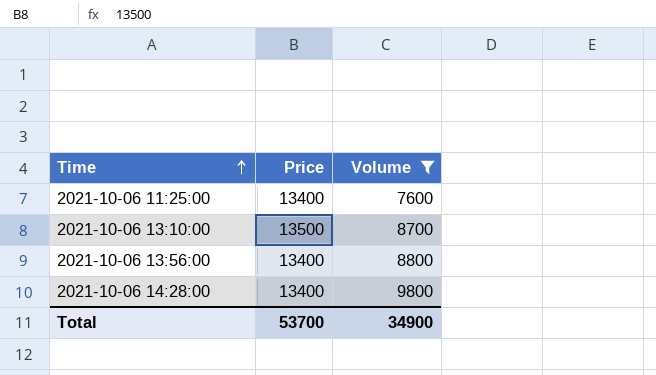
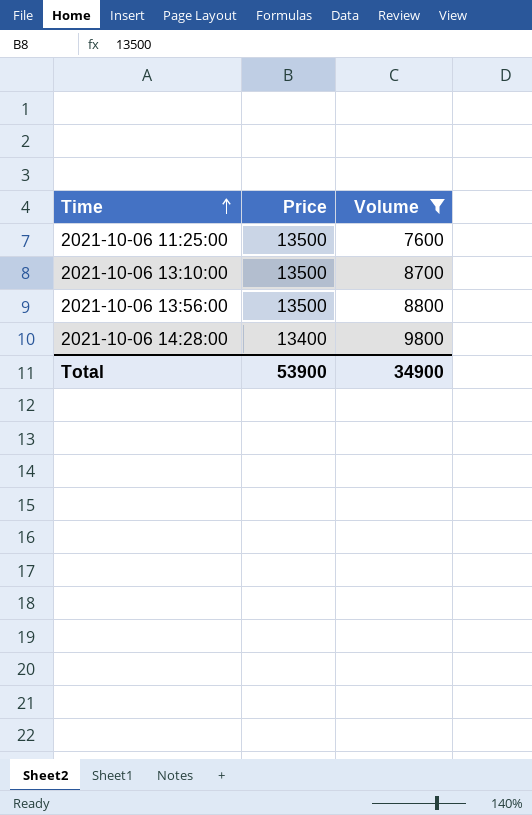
2021-10-06 11:25:00 | Price: 13400 -> 13500
2021-10-06 13:56:00 | Price: 13400 -> 13500
Total | Price: 53700 -> 53900

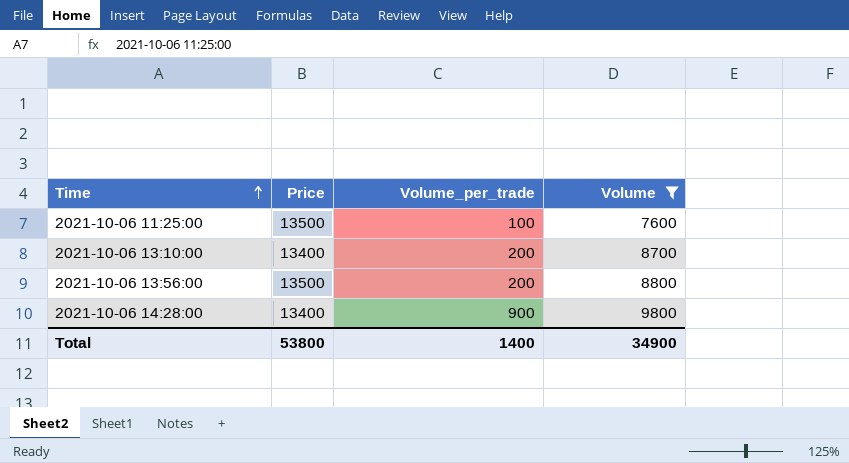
column Volume_per_trade | position: none -> 3
2021-10-06 13:10:00 | Price: 13500 -> 13400
Total | Price: 53900 -> 53800

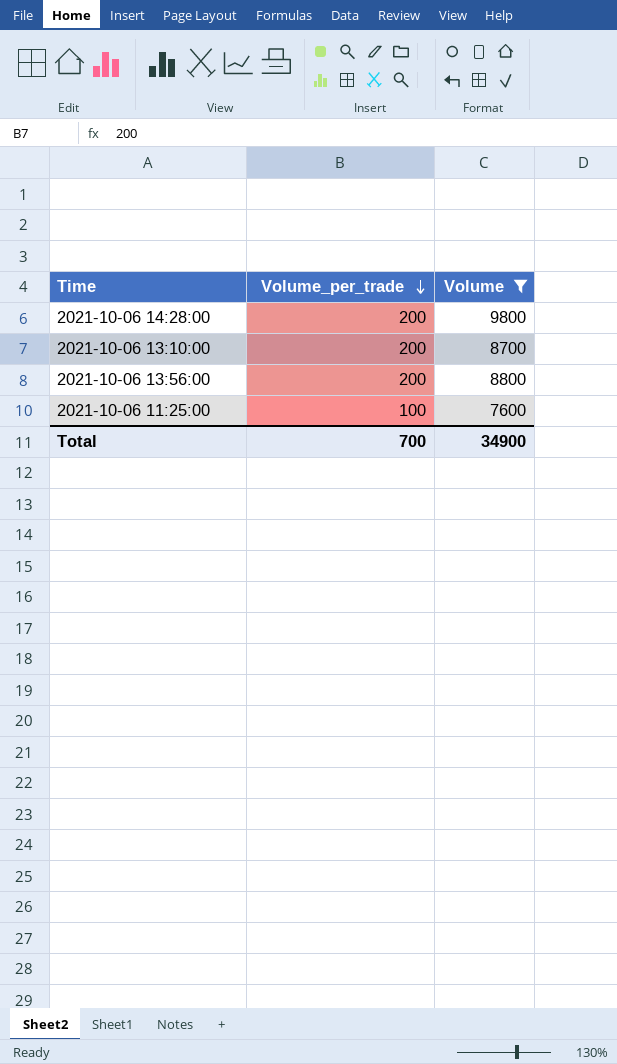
row order: Time ascending -> Volume_per_trade descending
column Price | position: 2 -> none
2021-10-06 14:28:00 | Volume_per_trade: 900 -> 200
Total | Volume_per_trade: 1400 -> 700

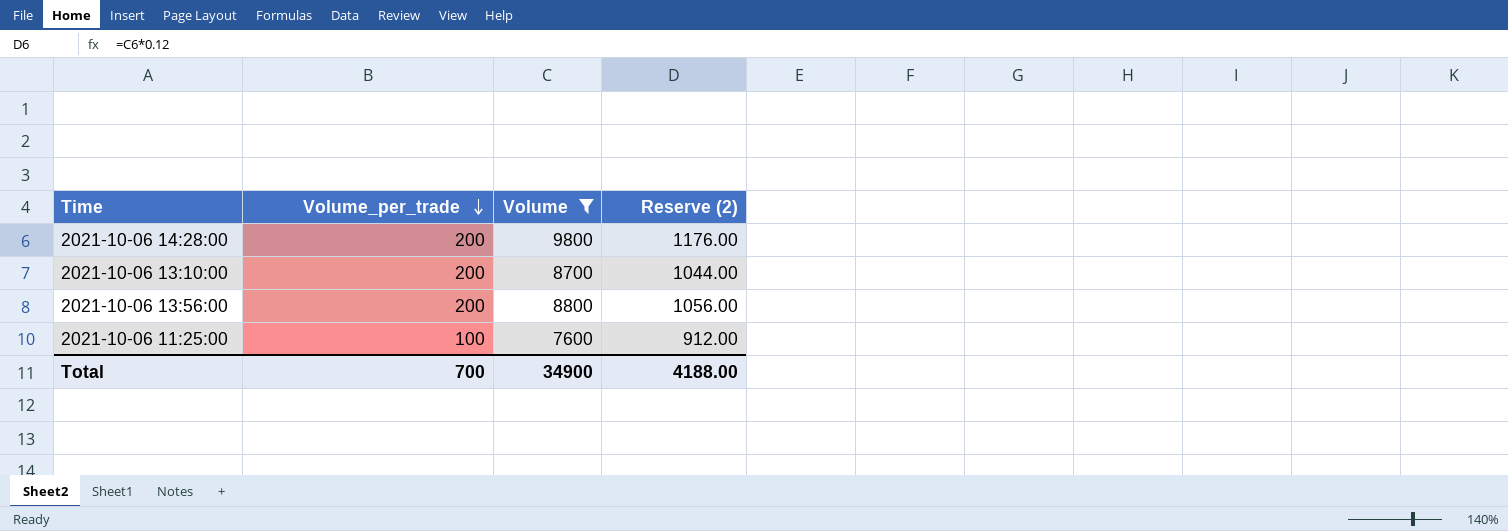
column Reserve (2) | formula: none -> [Volume] * 0.12

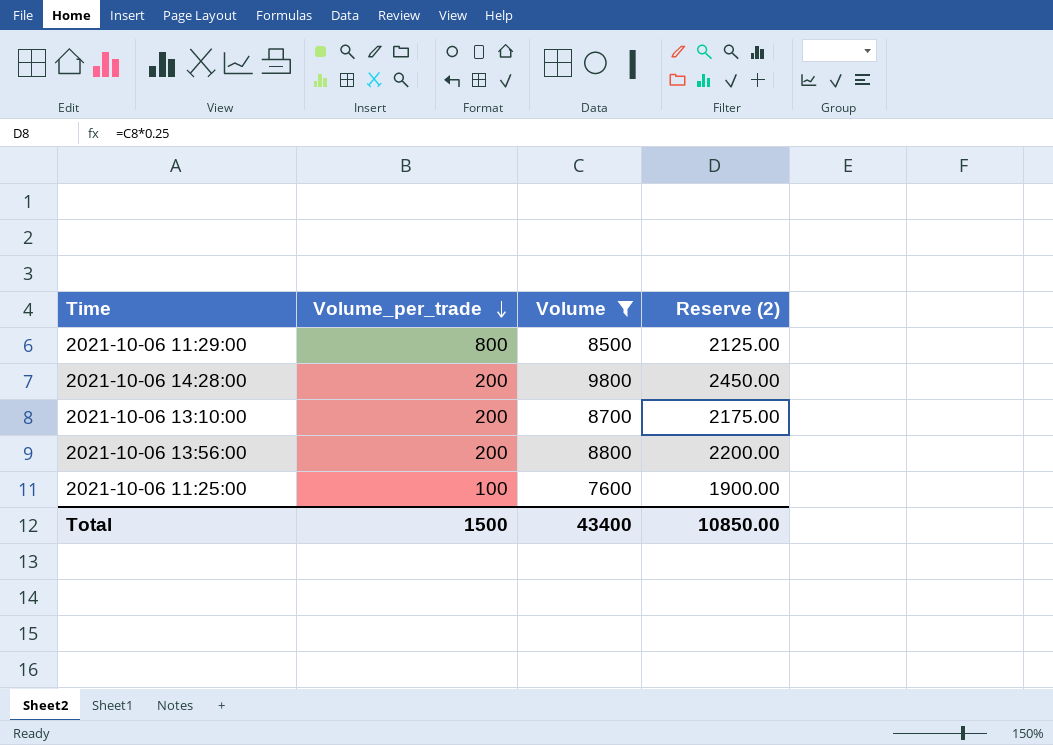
column Reserve (2) | formula: [Volume] * 0.12 -> [Volume] * 0.25
row 2021-10-06 11:29:00: none -> 800 | 8500 | 2125.00
Total | Volume_per_trade: 700 -> 1500
Total | Volume: 34900 -> 43400
Total | Reserve (2): 4188.00 -> 10850.00

